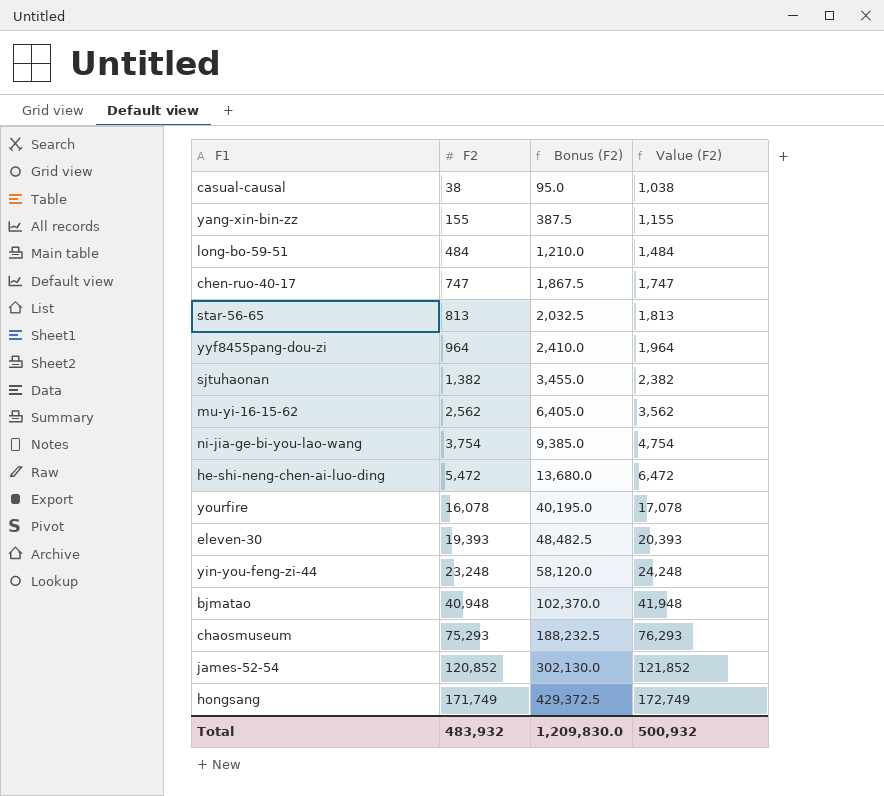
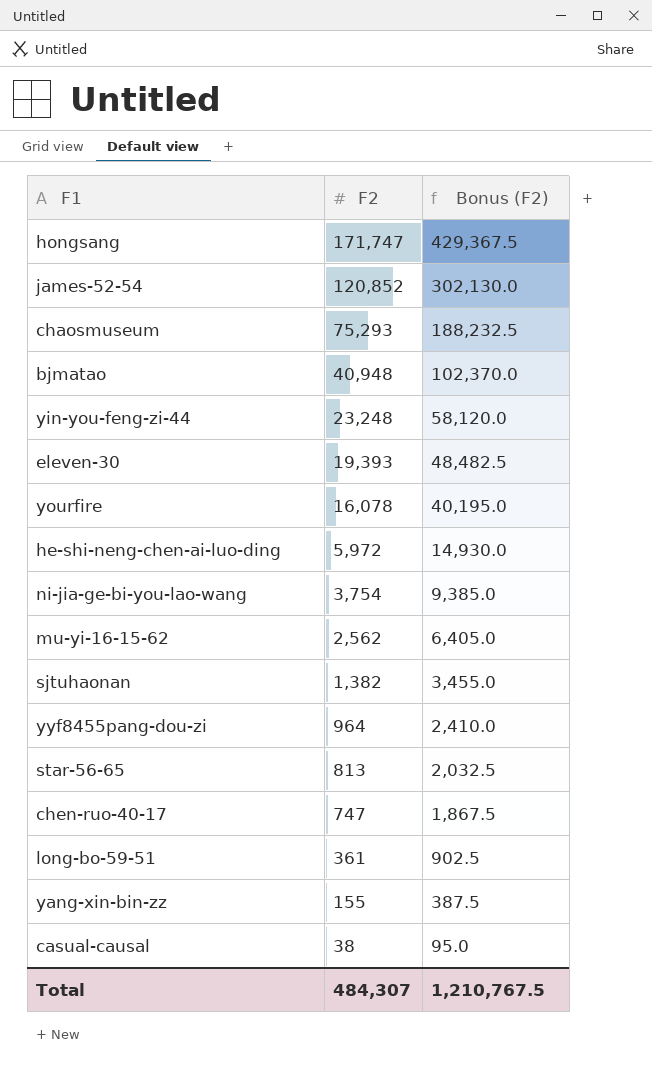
row order: F2 ascending -> F2 descending
column Value (F2) | formula: [F2] + 1000 -> none
hongsang | F2: 171,749 -> 171,747
hongsang | Bonus (F2): 429,372.5 -> 429,367.5
he-shi-neng-chen-ai-luo-ding | F2: 5,472 -> 5,972
he-shi-neng-chen-ai-luo-ding | Bonus (F2): 13,680.0 -> 14,930.0
long-bo-59-51 | F2: 484 -> 361
long-bo-59-51 | Bonus (F2): 1,210.0 -> 902.5
Total | F2: 483,932 -> 484,307
Total | Bonus (F2): 1,209,830.0 -> 1,210,767.5

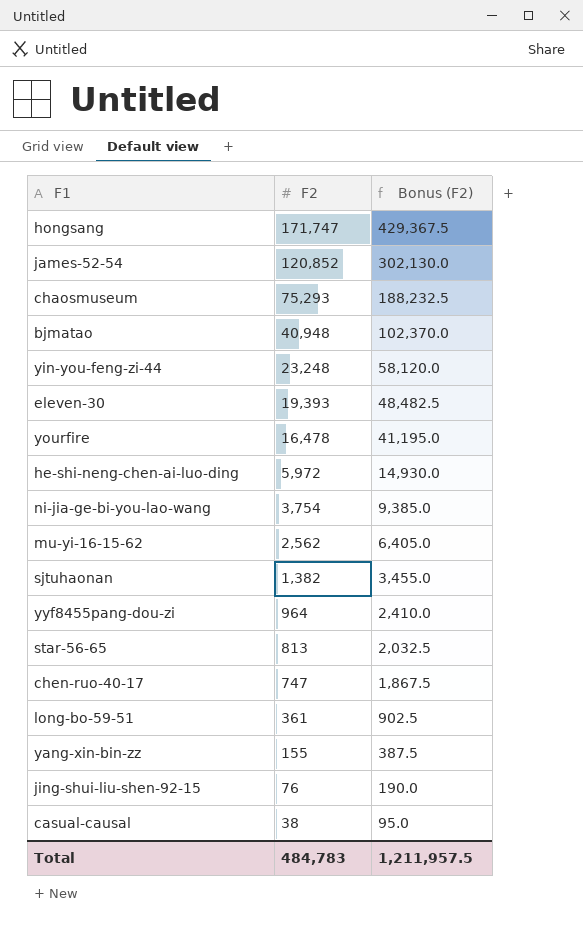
yourfire | F2: 16,078 -> 16,478
yourfire | Bonus (F2): 40,195.0 -> 41,195.0
row jing-shui-liu-shen-92-15: none -> 76 | 190.0
Total | F2: 484,307 -> 484,783
Total | Bonus (F2): 1,210,767.5 -> 1,211,957.5

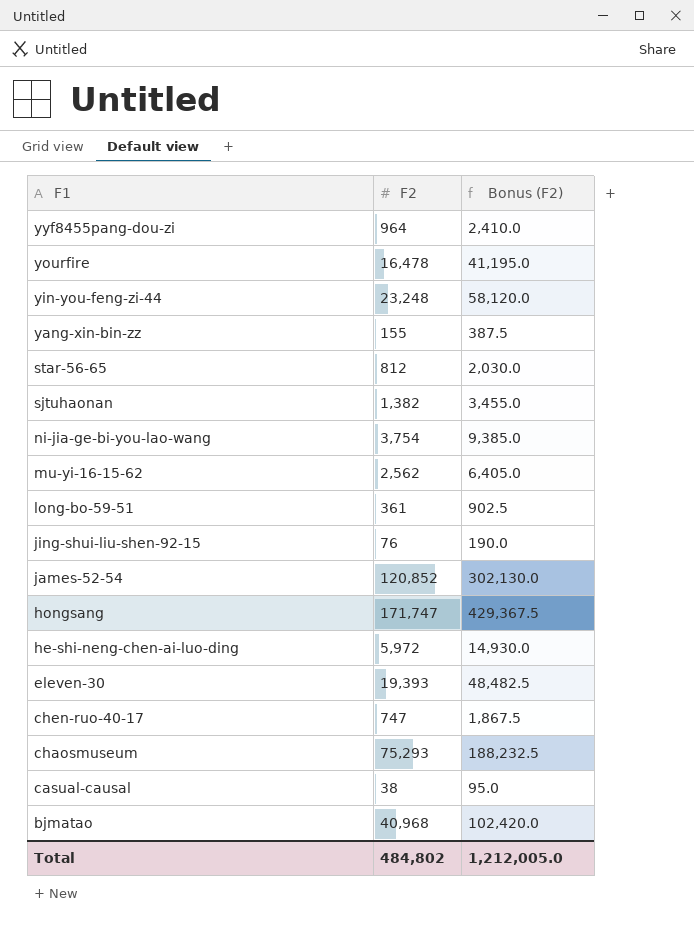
row order: F2 descending -> F1 descending
star-56-65 | F2: 813 -> 812
star-56-65 | Bonus (F2): 2,032.5 -> 2,030.0
bjmatao | F2: 40,948 -> 40,968
bjmatao | Bonus (F2): 102,370.0 -> 102,420.0
Total | F2: 484,783 -> 484,802
Total | Bonus (F2): 1,211,957.5 -> 1,212,005.0

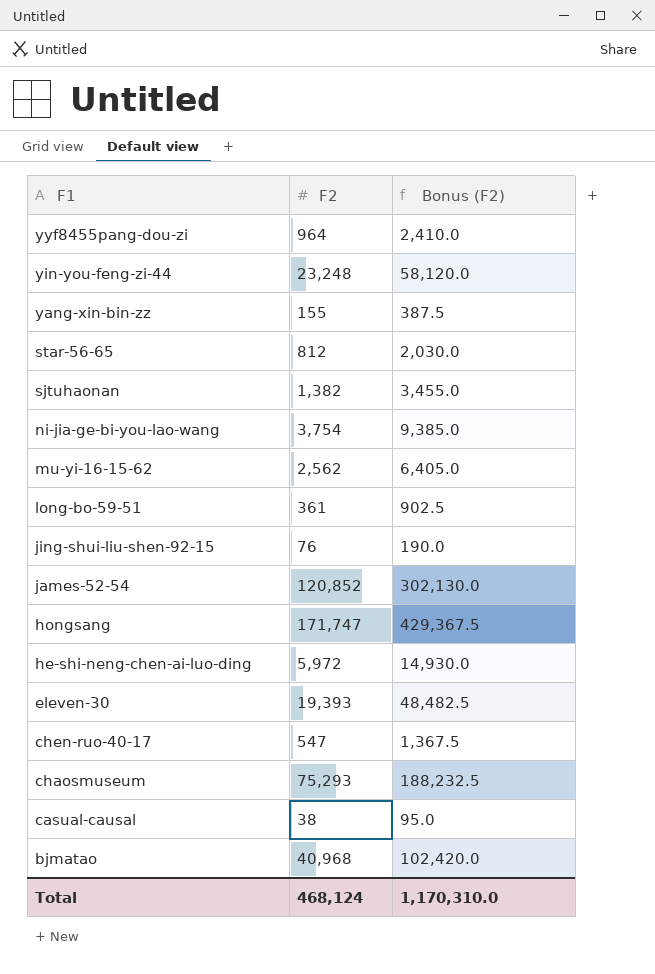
row yourfire: 16,478 | 41,195.0 -> none
chen-ruo-40-17 | F2: 747 -> 547
chen-ruo-40-17 | Bonus (F2): 1,867.5 -> 1,367.5
Total | F2: 484,802 -> 468,124
Total | Bonus (F2): 1,212,005.0 -> 1,170,310.0

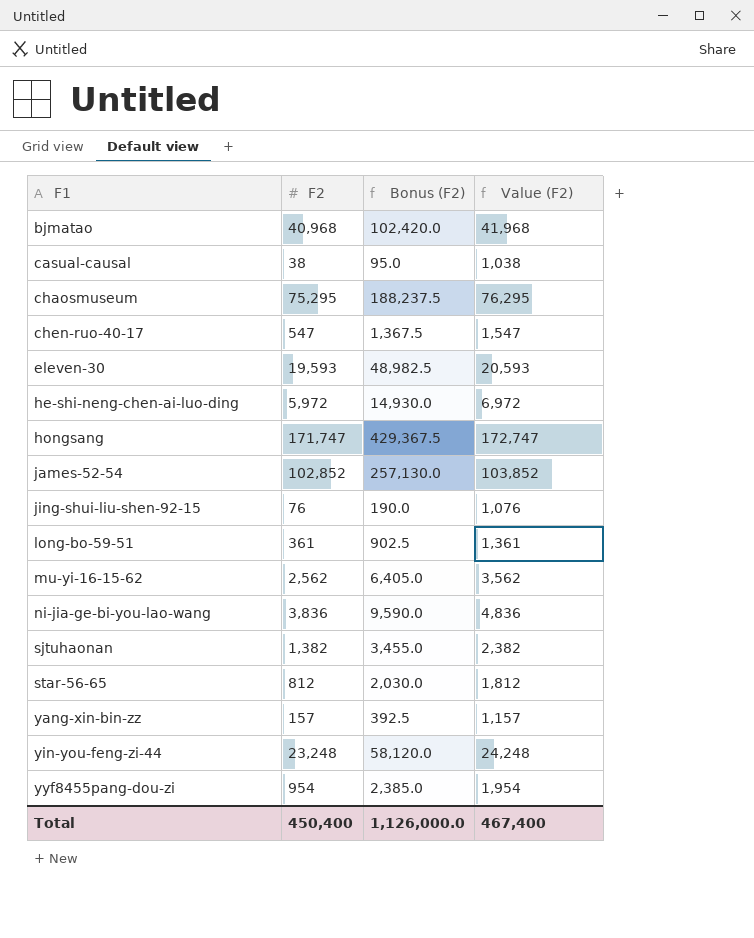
row order: F1 descending -> F1 ascending
column Value (F2) | formula: none -> [F2] + 1000
chaosmuseum | F2: 75,293 -> 75,295
chaosmuseum | Bonus (F2): 188,232.5 -> 188,237.5
eleven-30 | F2: 19,393 -> 19,593
eleven-30 | Bonus (F2): 48,482.5 -> 48,982.5
james-52-54 | F2: 120,852 -> 102,852
james-52-54 | Bonus (F2): 302,130.0 -> 257,130.0
ni-jia-ge-bi-you-lao-wang | F2: 3,754 -> 3,836
ni-jia-ge-bi-you-lao-wang | Bonus (F2): 9,385.0 -> 9,590.0
yang-xin-bin-zz | F2: 155 -> 157
yang-xin-bin-zz | Bonus (F2): 387.5 -> 392.5
yyf8455pang-dou-zi | F2: 964 -> 954
yyf8455pang-dou-zi | Bonus (F2): 2,410.0 -> 2,385.0
Total | F2: 468,124 -> 450,400
Total | Bonus (F2): 1,170,310.0 -> 1,126,000.0

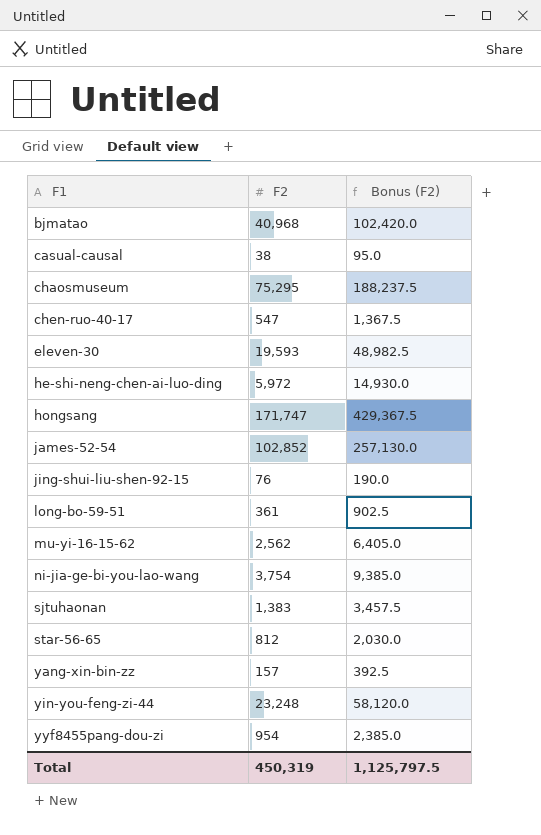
column Value (F2) | formula: [F2] + 1000 -> none
ni-jia-ge-bi-you-lao-wang | F2: 3,836 -> 3,754
ni-jia-ge-bi-you-lao-wang | Bonus (F2): 9,590.0 -> 9,385.0
sjtuhaonan | F2: 1,382 -> 1,383
sjtuhaonan | Bonus (F2): 3,455.0 -> 3,457.5
Total | F2: 450,400 -> 450,319
Total | Bonus (F2): 1,126,000.0 -> 1,125,797.5

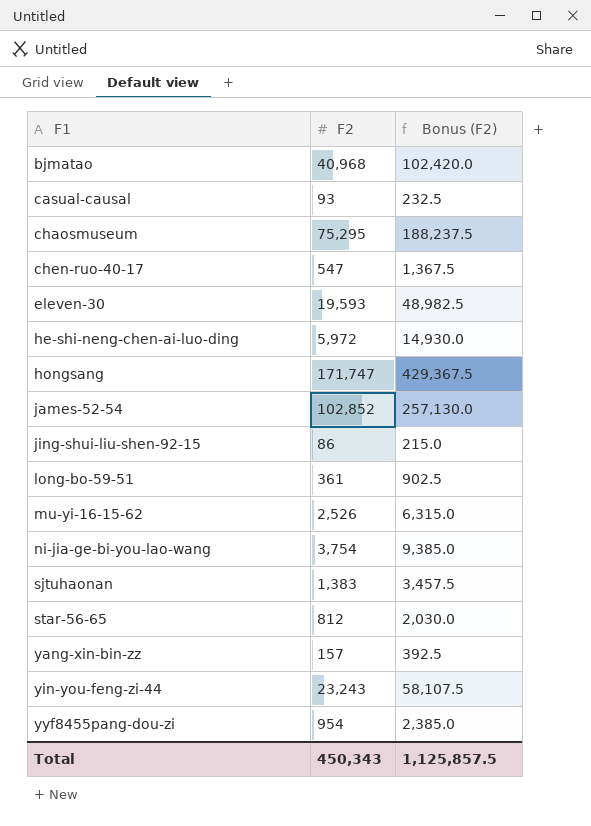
casual-causal | F2: 38 -> 93
casual-causal | Bonus (F2): 95.0 -> 232.5
jing-shui-liu-shen-92-15 | F2: 76 -> 86
jing-shui-liu-shen-92-15 | Bonus (F2): 190.0 -> 215.0
mu-yi-16-15-62 | F2: 2,562 -> 2,526
mu-yi-16-15-62 | Bonus (F2): 6,405.0 -> 6,315.0
yin-you-feng-zi-44 | F2: 23,248 -> 23,243
yin-you-feng-zi-44 | Bonus (F2): 58,120.0 -> 58,107.5
Total | F2: 450,319 -> 450,343
Total | Bonus (F2): 1,125,797.5 -> 1,125,857.5

